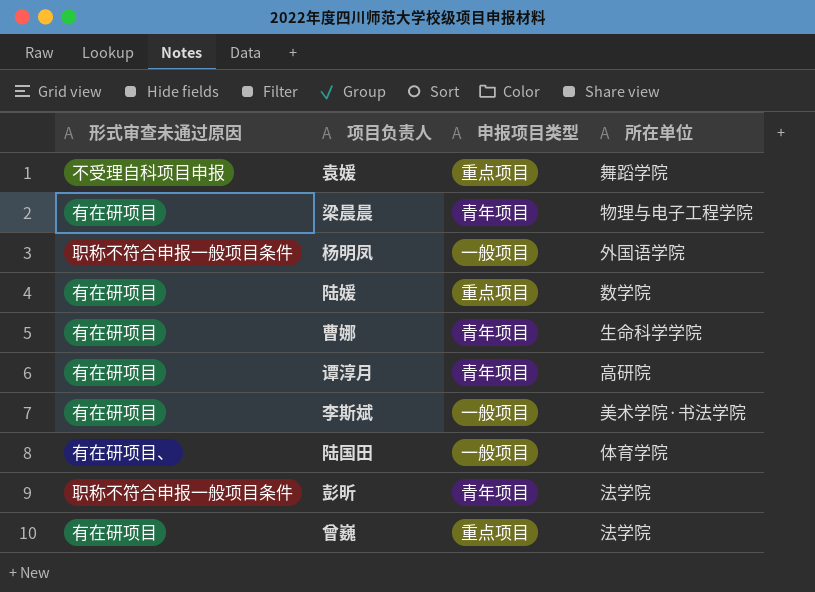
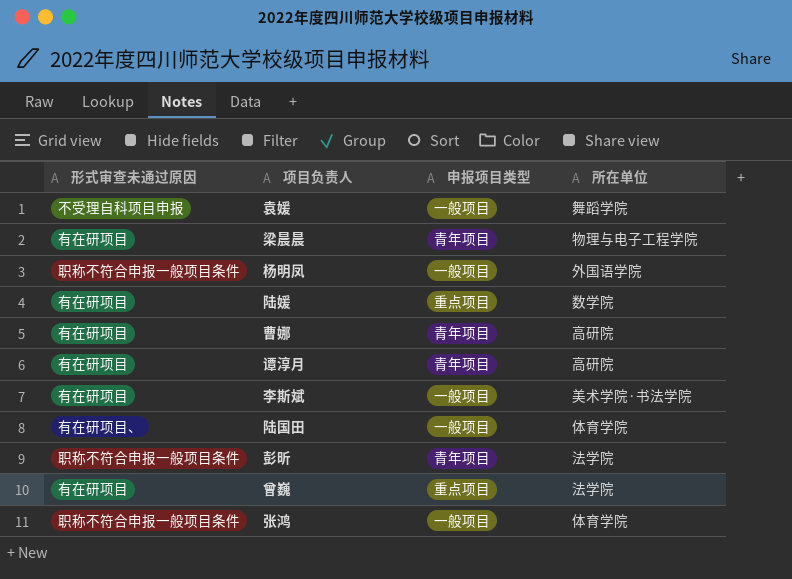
袁媛 | 申报项目类型: 重点项目 -> 一般项目
曹娜 | 所在单位: 生命科学学院 -> 高研院
row 张鸿: none -> 职称不符合申报一般项目条件 | 一般项目 | 体育学院

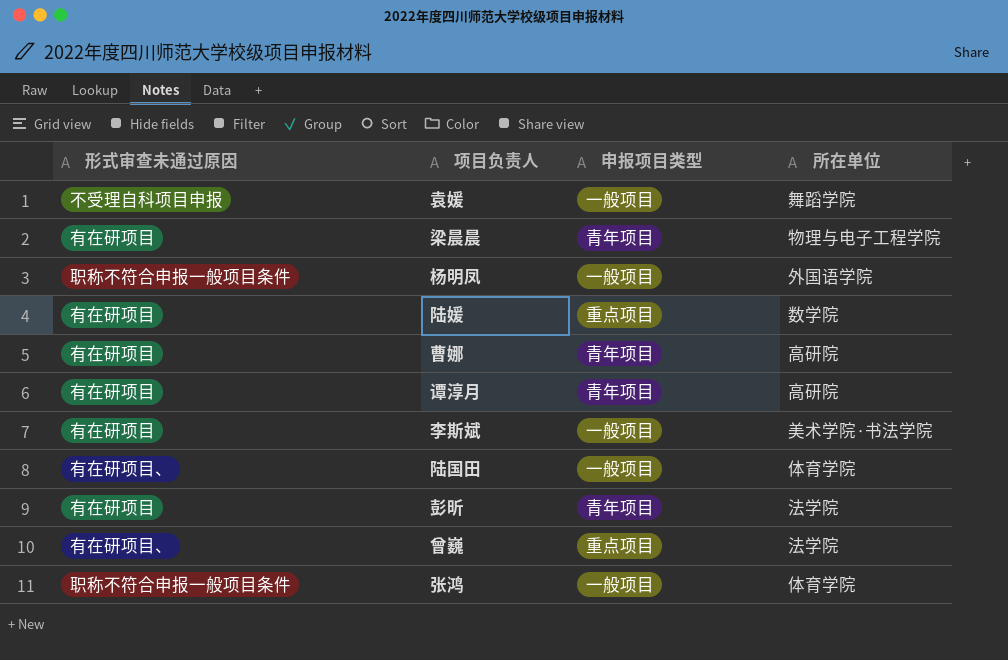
彭昕 | 形式审查未通过原因: 职称不符合申报一般项目条件 -> 有在研项目
曾巍 | 形式审查未通过原因: 有在研项目 -> 有在研项目、

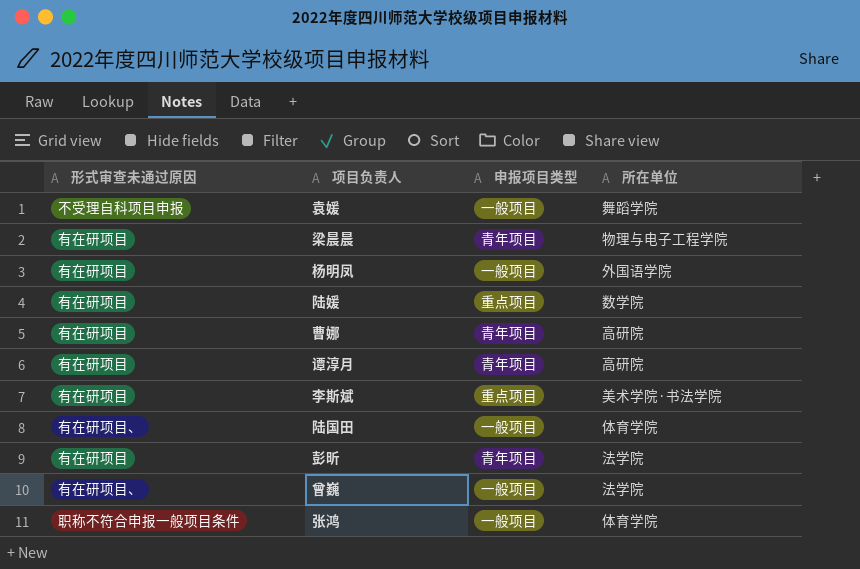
杨明凤 | 形式审查未通过原因: 职称不符合申报一般项目条件 -> 有在研项目
李斯斌 | 申报项目类型: 一般项目 -> 重点项目
曾巍 | 申报项目类型: 重点项目 -> 一般项目

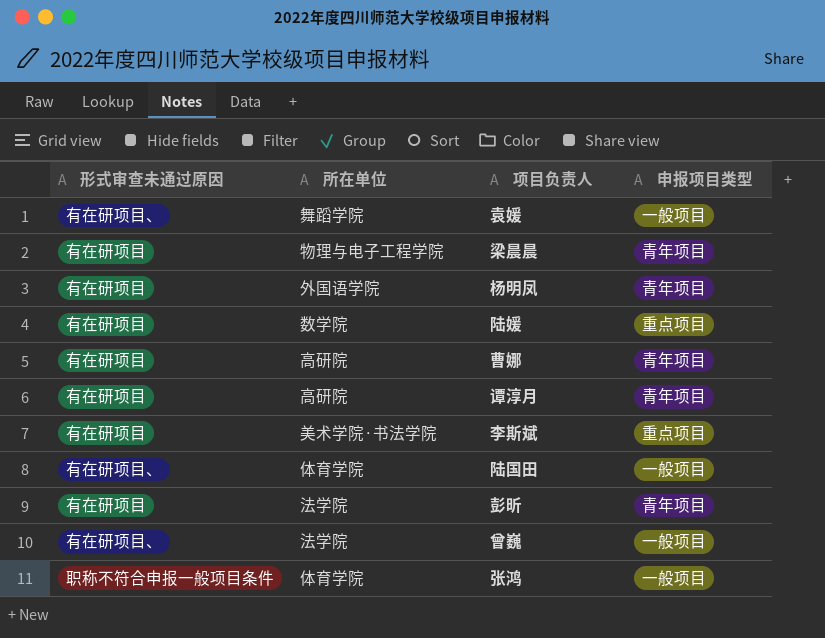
column 所在单位 | position: 4 -> 2
袁媛 | 形式审查未通过原因: 不受理自科项目申报 -> 有在研项目、
杨明凤 | 申报项目类型: 一般项目 -> 青年项目

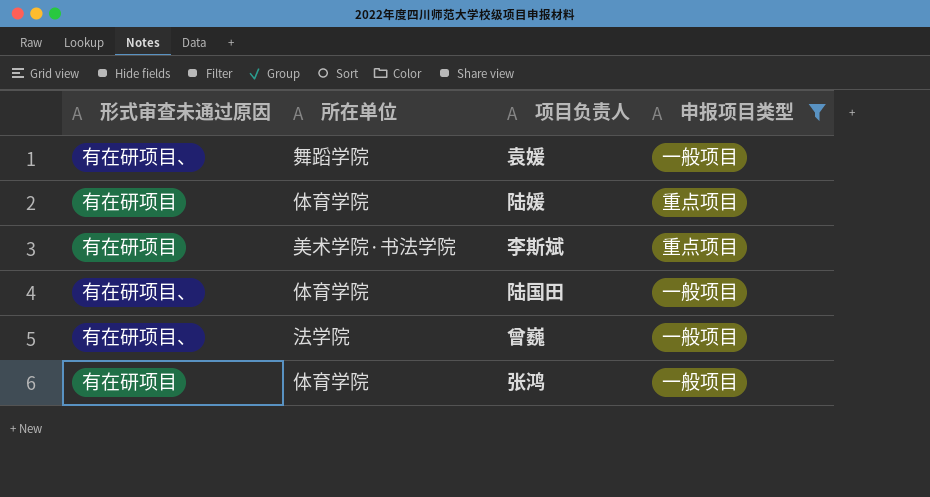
filter: none -> 申报项目类型 != 青年项目
陆媛 | 所在单位: 数学院 -> 体育学院
张鸿 | 形式审查未通过原因: 职称不符合申报一般项目条件 -> 有在研项目

